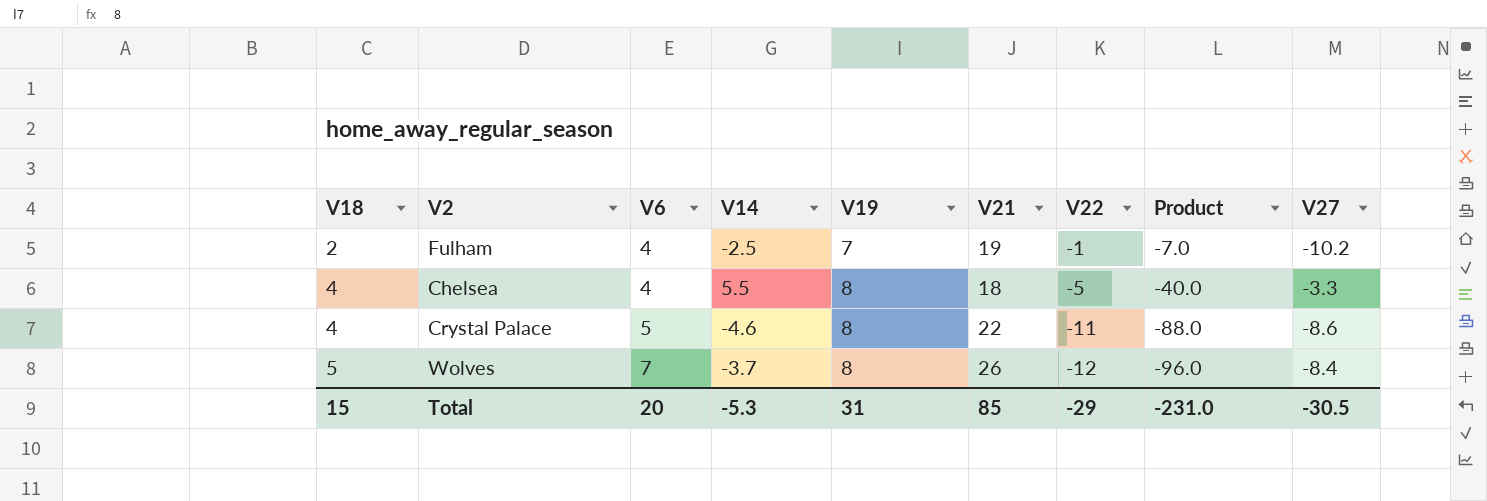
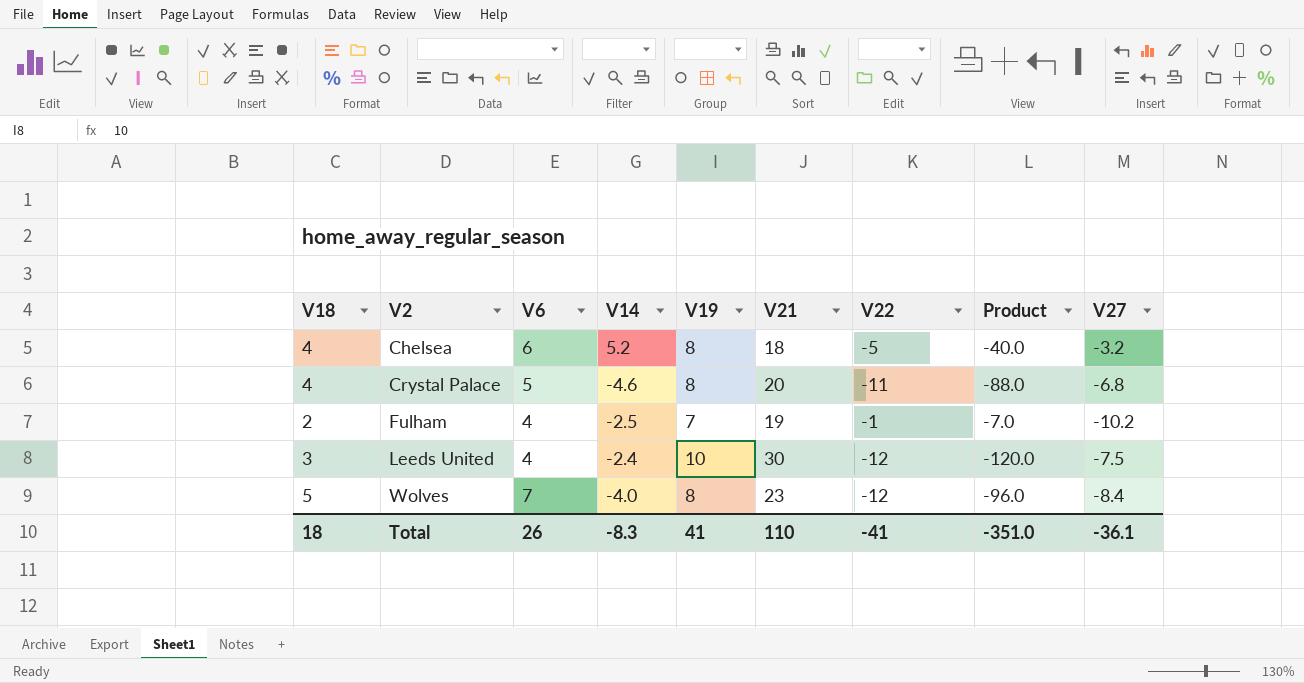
row order: V18 ascending -> V2 ascending
Chelsea | V6: 4 -> 6
Chelsea | V14: 5.5 -> 5.2
Chelsea | V27: -3.3 -> -3.2
Crystal Palace | V21: 22 -> 20
Crystal Palace | V27: -8.6 -> -6.8
row Leeds United: none -> 3 | 4 | -2.4 | 10 | 30 | -12 | -120.0 | -7.5
Wolves | V14: -3.7 -> -4.0
Wolves | V21: 26 -> 23
Total | V18: 15 -> 18
Total | V6: 20 -> 26
Total | V14: -5.3 -> -8.3
Total | V19: 31 -> 41
Total | V21: 85 -> 110
Total | V22: -29 -> -41
Total | Product: -231.0 -> -351.0
Total | V27: -30.5 -> -36.1

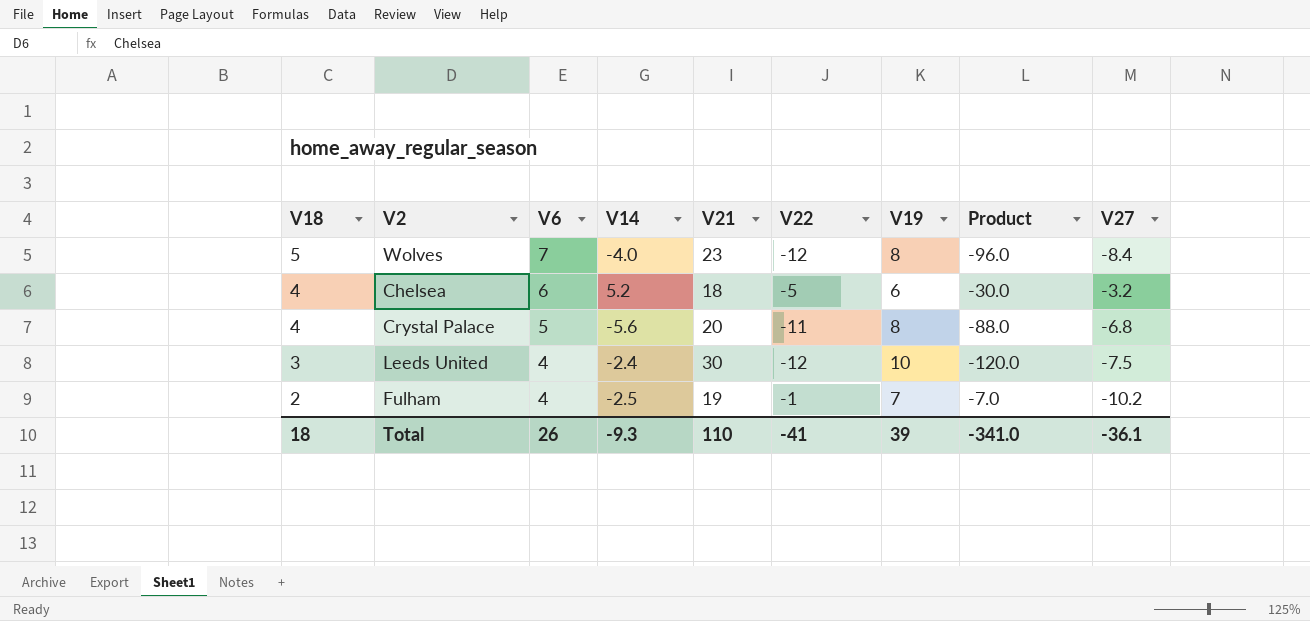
row order: V2 ascending -> V18 descending
column V19 | position: 5 -> 7
Chelsea | V19: 8 -> 6
Chelsea | Product: -40.0 -> -30.0
Crystal Palace | V14: -4.6 -> -5.6
Total | V14: -8.3 -> -9.3
Total | V19: 41 -> 39
Total | Product: -351.0 -> -341.0

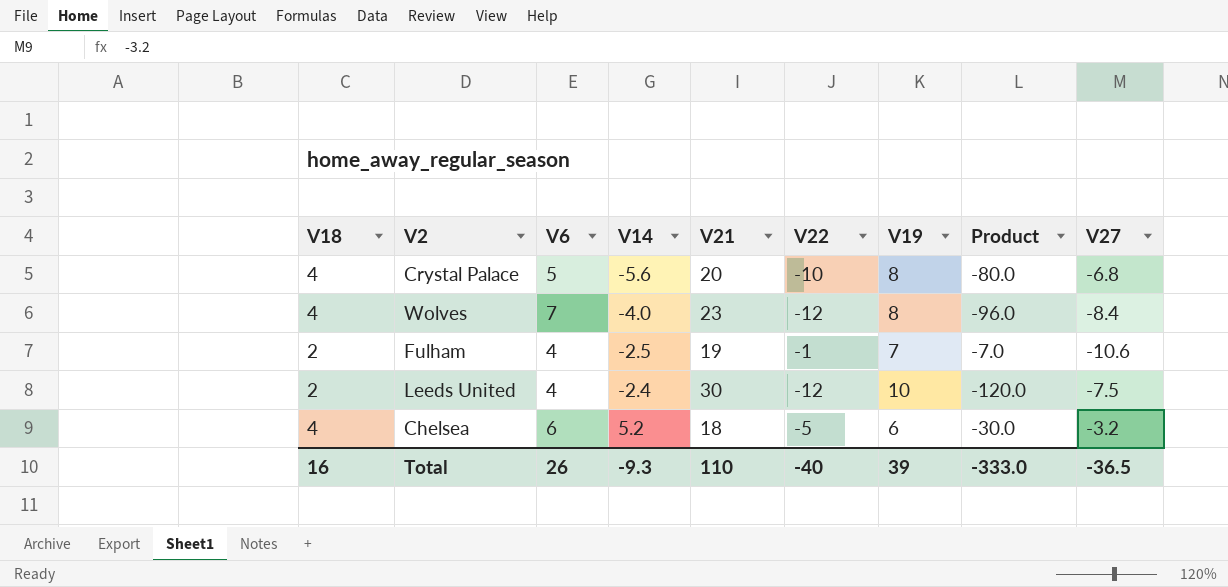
row order: V18 descending -> V14 ascending
Crystal Palace | V22: -11 -> -10
Crystal Palace | Product: -88.0 -> -80.0
Wolves | V18: 5 -> 4
Fulham | V27: -10.2 -> -10.6
Leeds United | V18: 3 -> 2
Total | V18: 18 -> 16
Total | V22: -41 -> -40
Total | Product: -341.0 -> -333.0
Total | V27: -36.1 -> -36.5

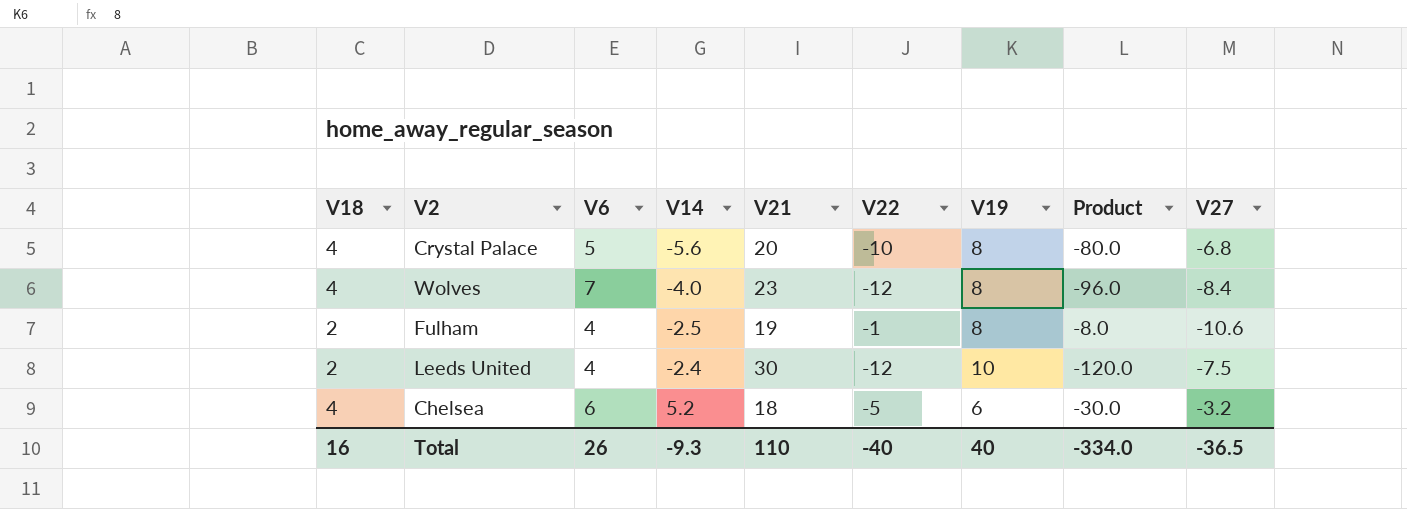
Fulham | V19: 7 -> 8
Fulham | Product: -7.0 -> -8.0
Total | V19: 39 -> 40
Total | Product: -333.0 -> -334.0

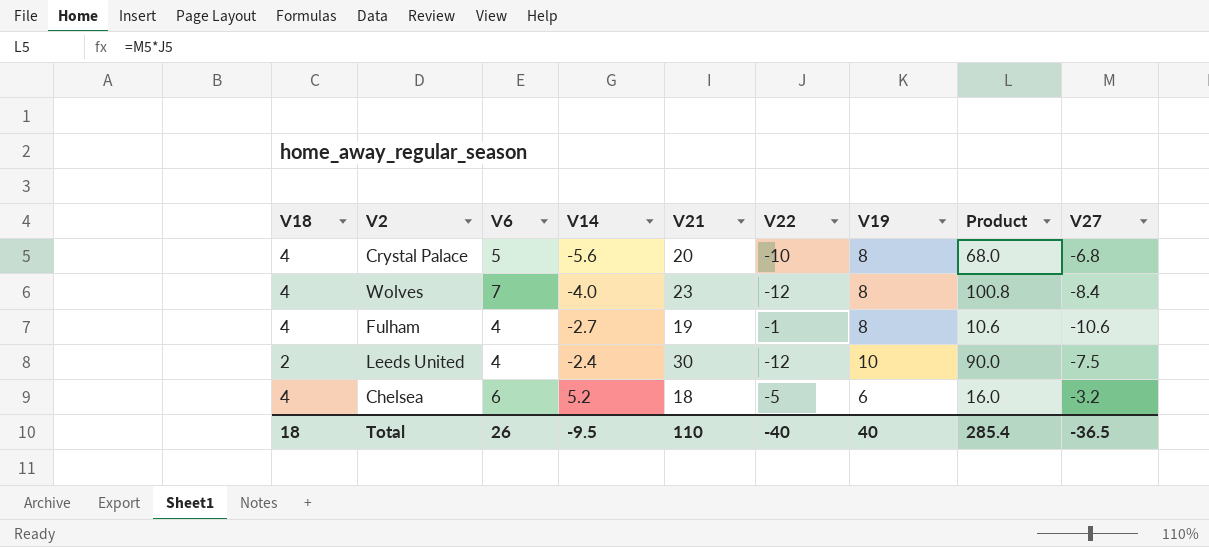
column Product | formula: [V22] * [V19] -> [V22] * [V27]
Fulham | V18: 2 -> 4
Fulham | V14: -2.5 -> -2.7
Total | V18: 16 -> 18
Total | V14: -9.3 -> -9.5
Total | Product: -334.0 -> 285.4

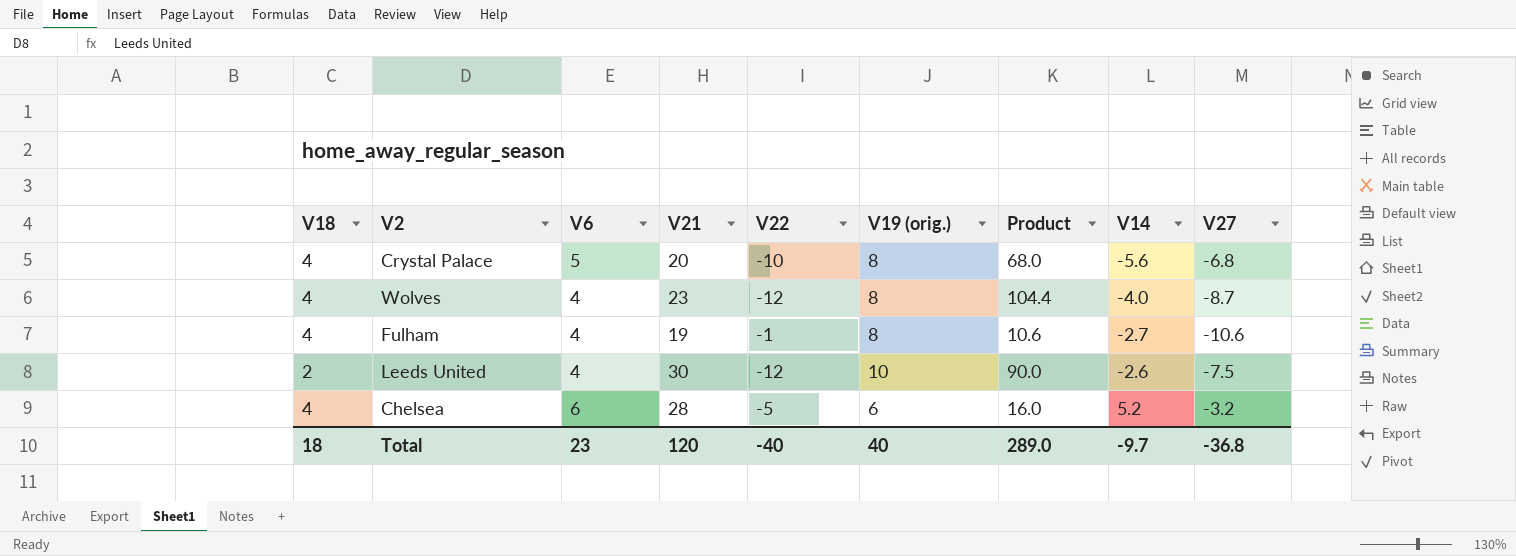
column name: V19 -> V19 (orig.)
column V14 | position: 4 -> 8
Wolves | V6: 7 -> 4
Wolves | Product: 100.8 -> 104.4
Wolves | V27: -8.4 -> -8.7
Leeds United | V14: -2.4 -> -2.6
Chelsea | V21: 18 -> 28
Total | V6: 26 -> 23
Total | V21: 110 -> 120
Total | Product: 285.4 -> 289.0
Total | V14: -9.5 -> -9.7
Total | V27: -36.5 -> -36.8

